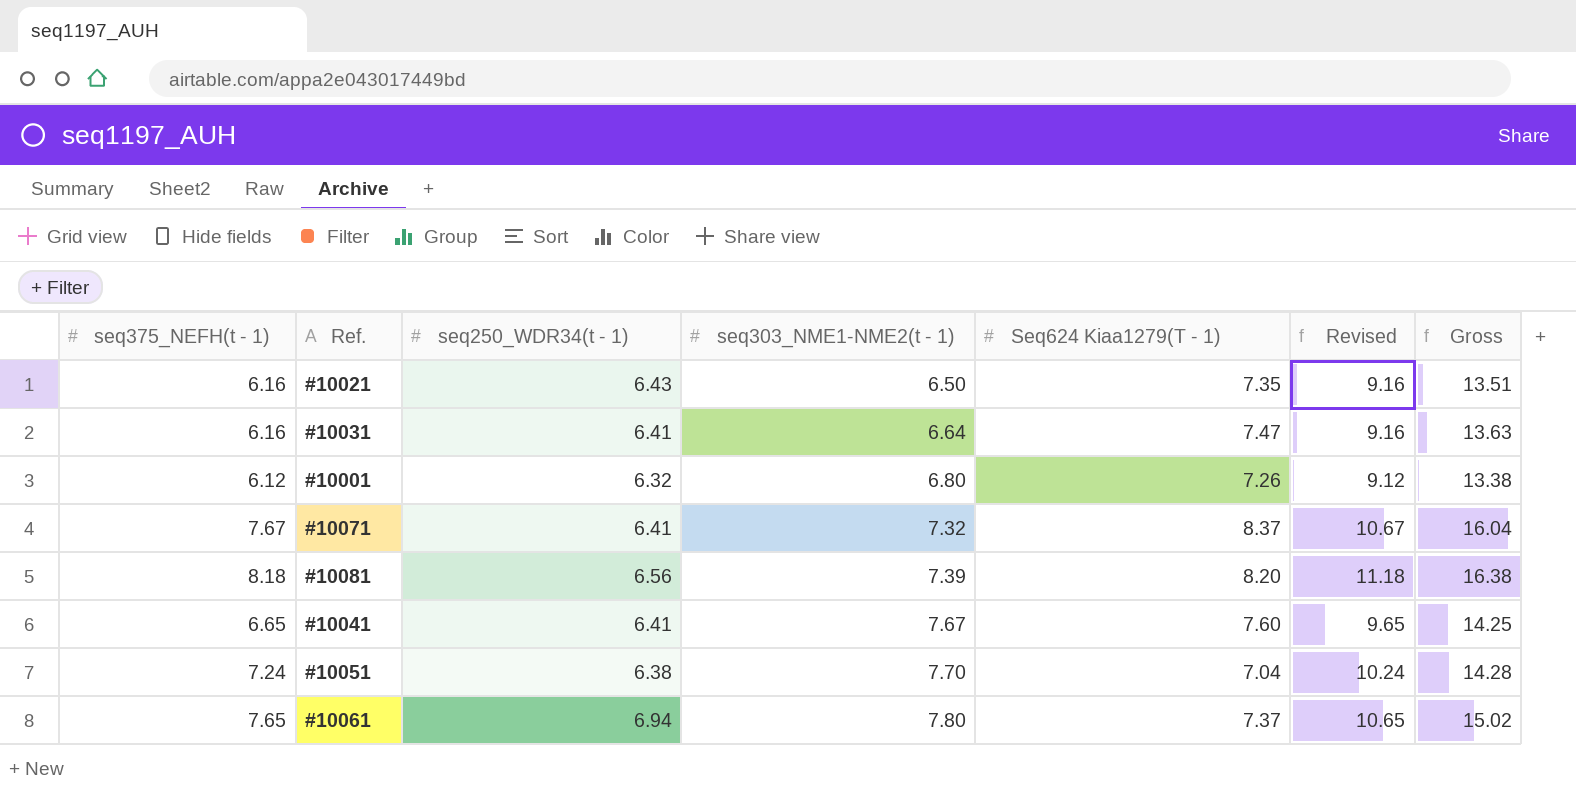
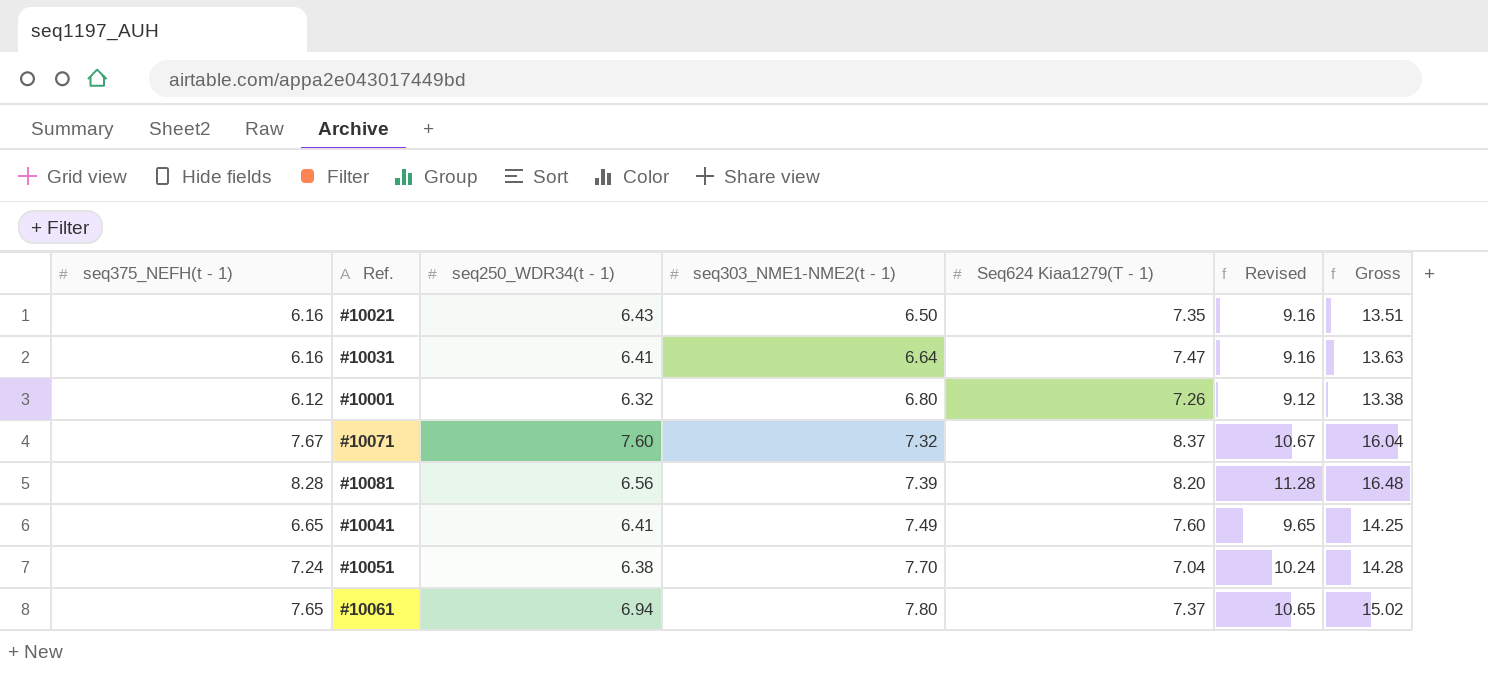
#10071 | seq250_WDR34(t - 1): 6.41 -> 7.60
#10081 | seq375_NEFH(t - 1): 8.18 -> 8.28
#10081 | Revised: 11.18 -> 11.28
#10081 | Gross: 16.38 -> 16.48
#10041 | seq303_NME1-NME2(t - 1): 7.67 -> 7.49

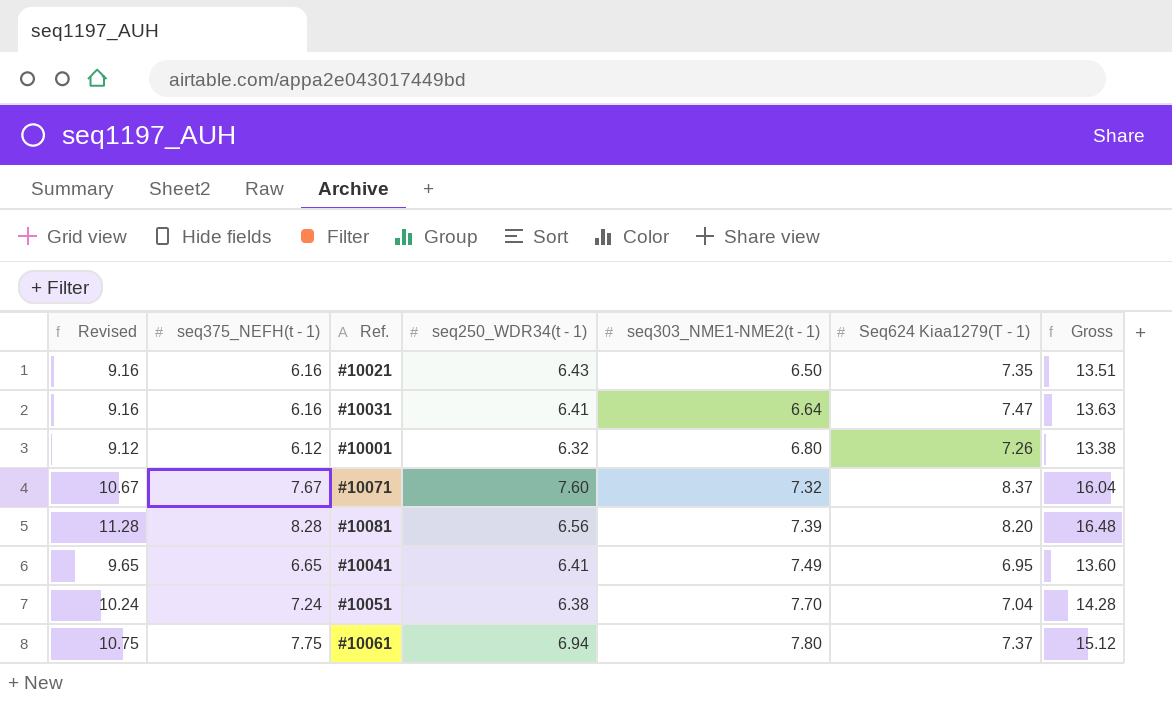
column Revised | position: 6 -> 1
#10041 | Seq624 Kiaa1279(T - 1): 7.60 -> 6.95
#10041 | Gross: 14.25 -> 13.60
#10061 | Revised: 10.65 -> 10.75
#10061 | seq375_NEFH(t - 1): 7.65 -> 7.75
#10061 | Gross: 15.02 -> 15.12

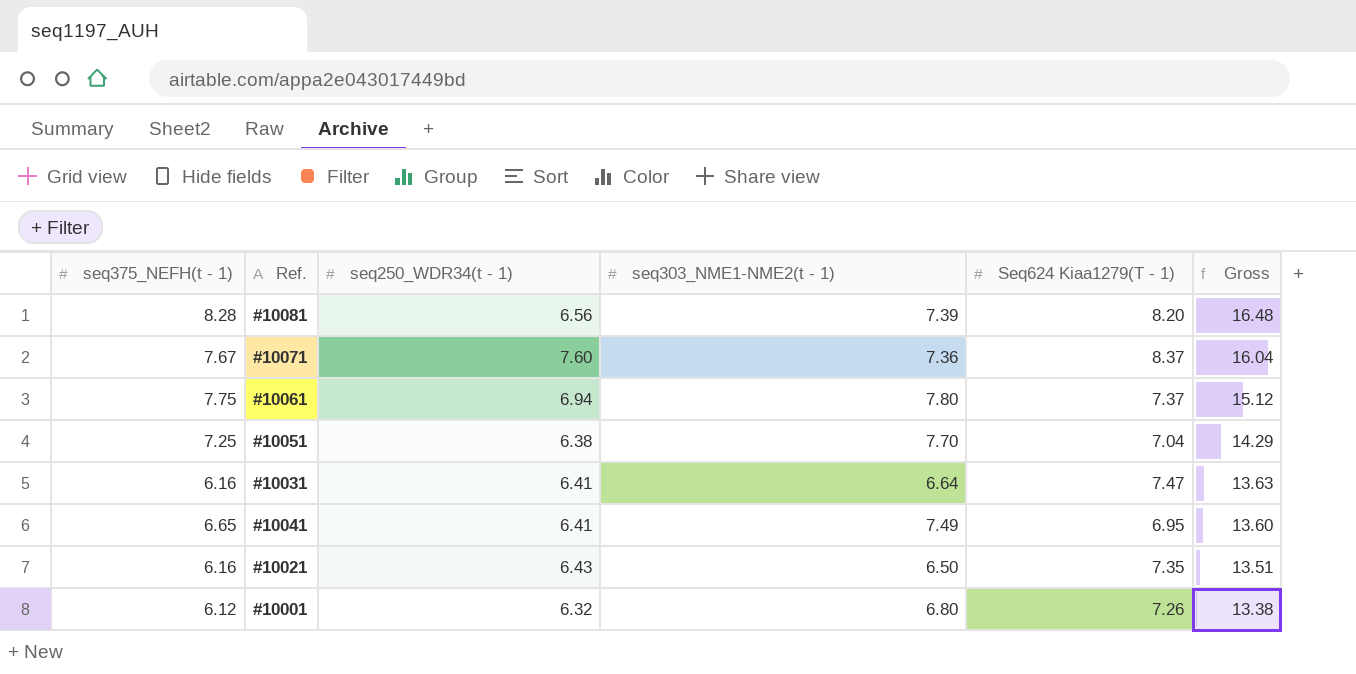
row order: seq303_NME1-NME2(t - 1) ascending -> Gross descending
column Revised | formula: [seq375_NEFH(t - 1)] + 3 -> none
#10071 | seq303_NME1-NME2(t - 1): 7.32 -> 7.36
#10051 | seq375_NEFH(t - 1): 7.24 -> 7.25
#10051 | Gross: 14.28 -> 14.29

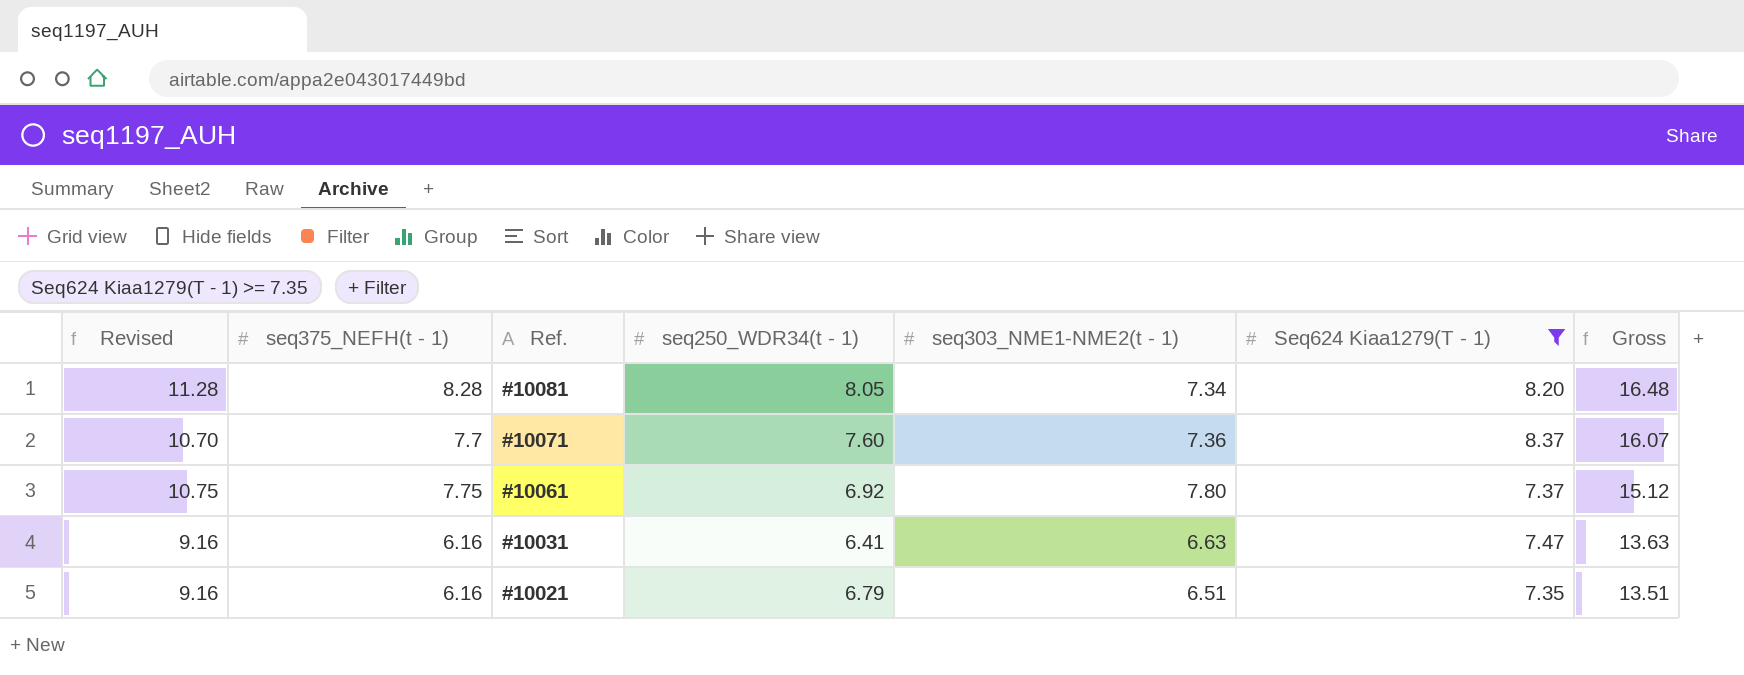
filter: none -> Seq624 Kiaa1279(T - 1) >= 7.35
column Revised | formula: none -> [seq375_NEFH(t - 1)] + 3
#10081 | seq250_WDR34(t - 1): 6.56 -> 8.05
#10081 | seq303_NME1-NME2(t - 1): 7.39 -> 7.34
#10071 | seq375_NEFH(t - 1): 7.67 -> 7.7
#10071 | Gross: 16.04 -> 16.07
#10061 | seq250_WDR34(t - 1): 6.94 -> 6.92
#10031 | seq303_NME1-NME2(t - 1): 6.64 -> 6.63
#10021 | seq250_WDR34(t - 1): 6.43 -> 6.79
#10021 | seq303_NME1-NME2(t - 1): 6.50 -> 6.51

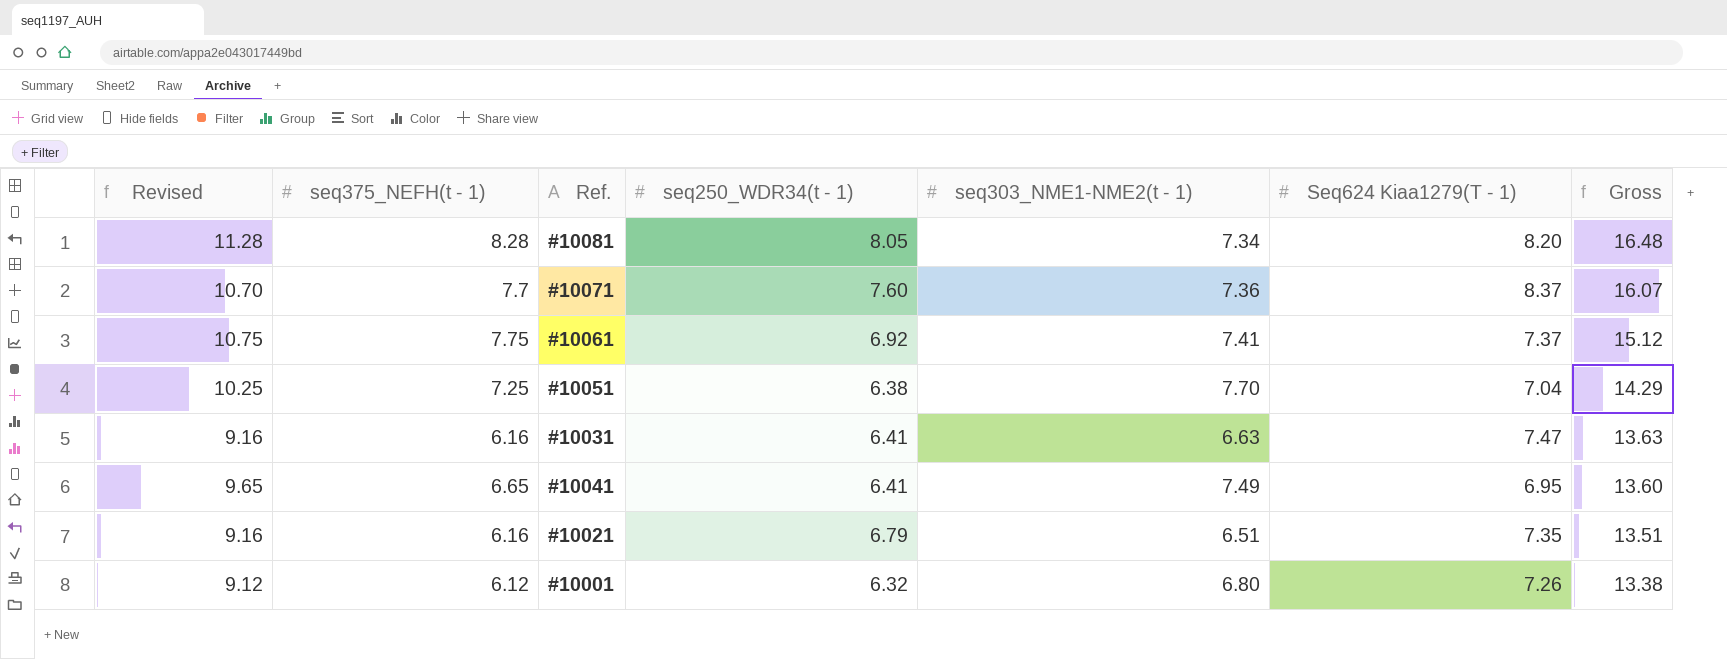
filter: Seq624 Kiaa1279(T - 1) >= 7.35 -> none
#10061 | seq303_NME1-NME2(t - 1): 7.80 -> 7.41

